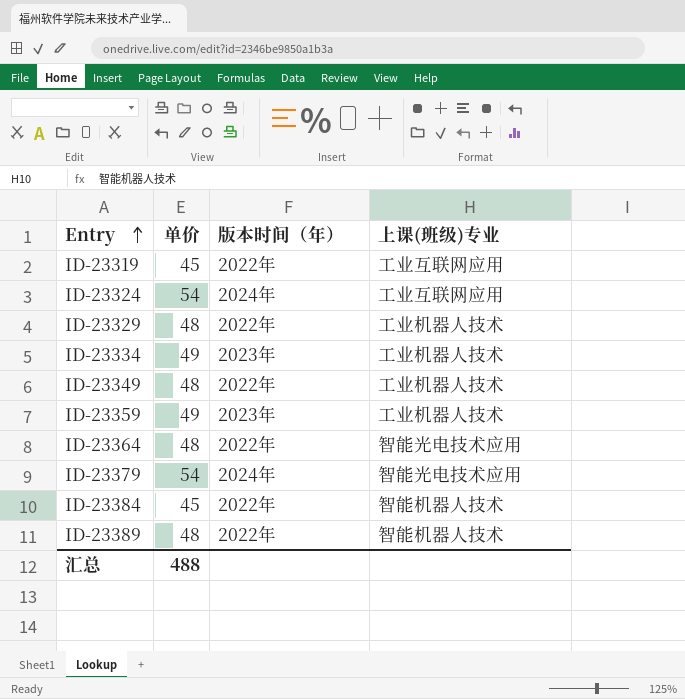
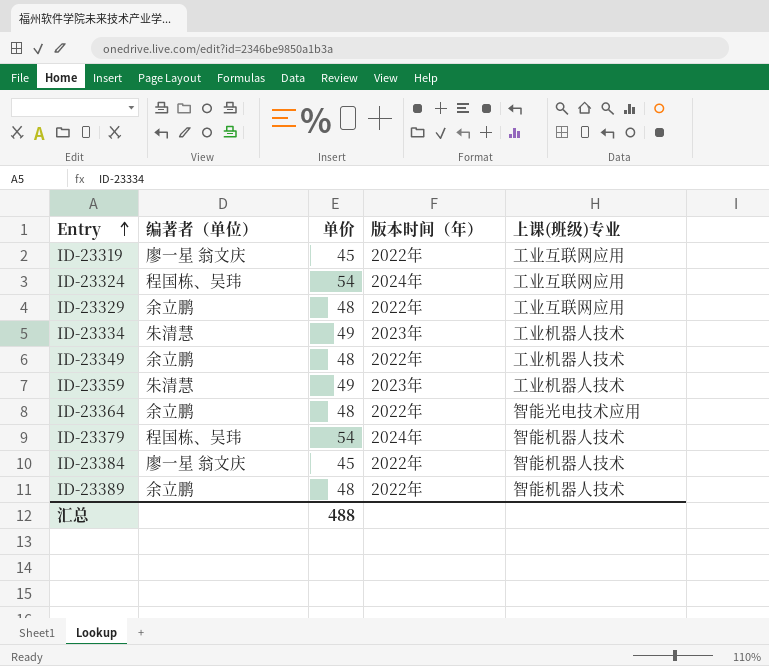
column 编著者（单位） | position: none -> 2
ID-23329 | 上课(班级)专业: 工业机器人技术 -> 工业互联网应用
ID-23379 | 上课(班级)专业: 智能光电技术应用 -> 智能机器人技术

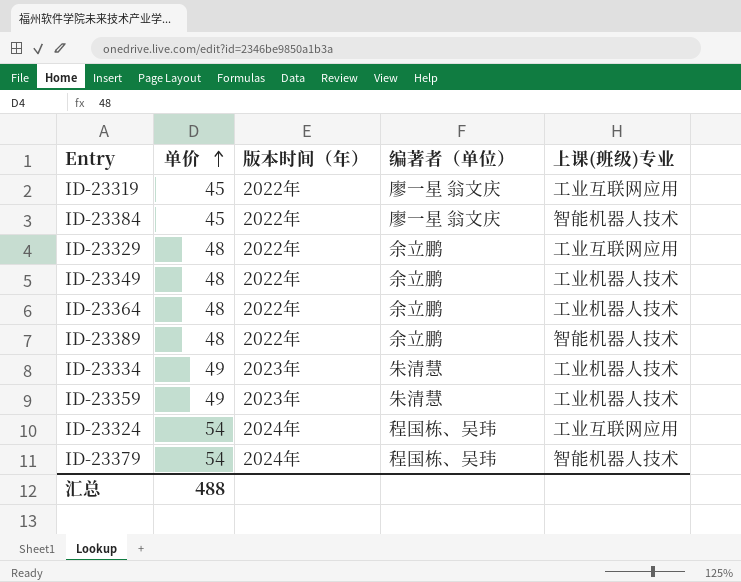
row order: Entry ascending -> 单价 ascending
column 编著者（单位） | position: 2 -> 4
ID-23364 | 上课(班级)专业: 智能光电技术应用 -> 工业机器人技术

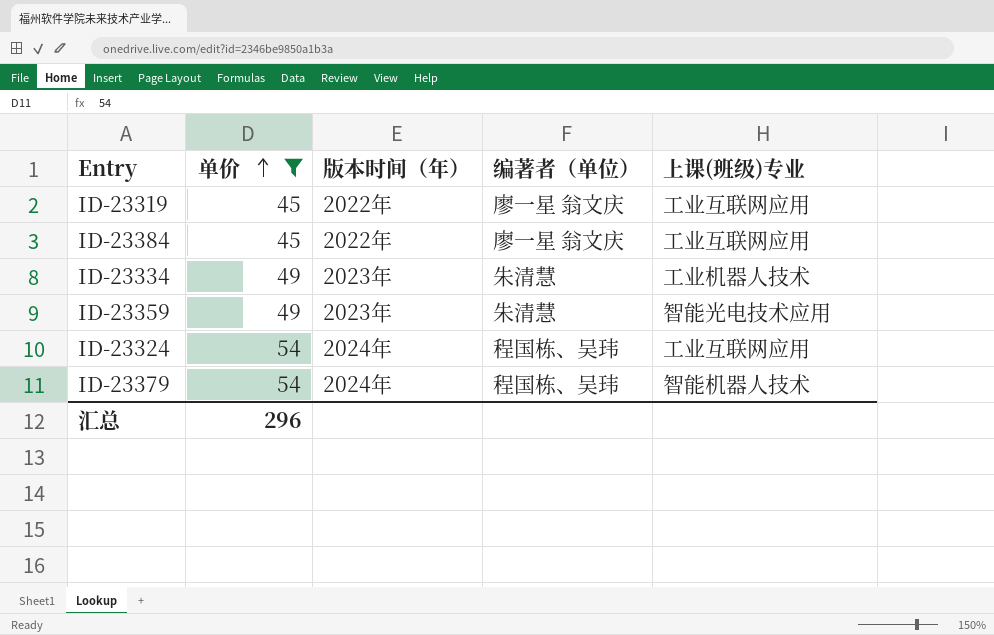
filter: none -> 单价 != 48
ID-23384 | 上课(班级)专业: 智能机器人技术 -> 工业互联网应用
ID-23359 | 上课(班级)专业: 工业机器人技术 -> 智能光电技术应用
汇总 | 单价: 488 -> 296

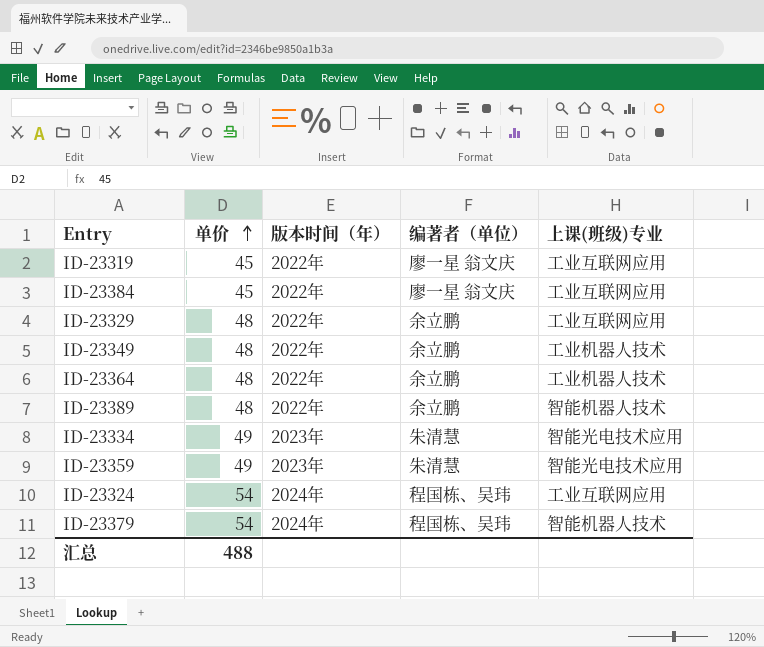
filter: 单价 != 48 -> none
ID-23334 | 上课(班级)专业: 工业机器人技术 -> 智能光电技术应用
汇总 | 单价: 296 -> 488

